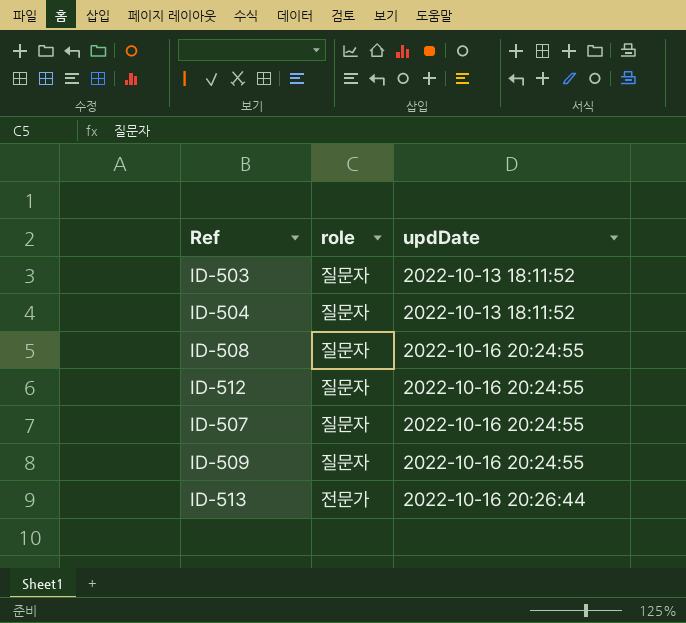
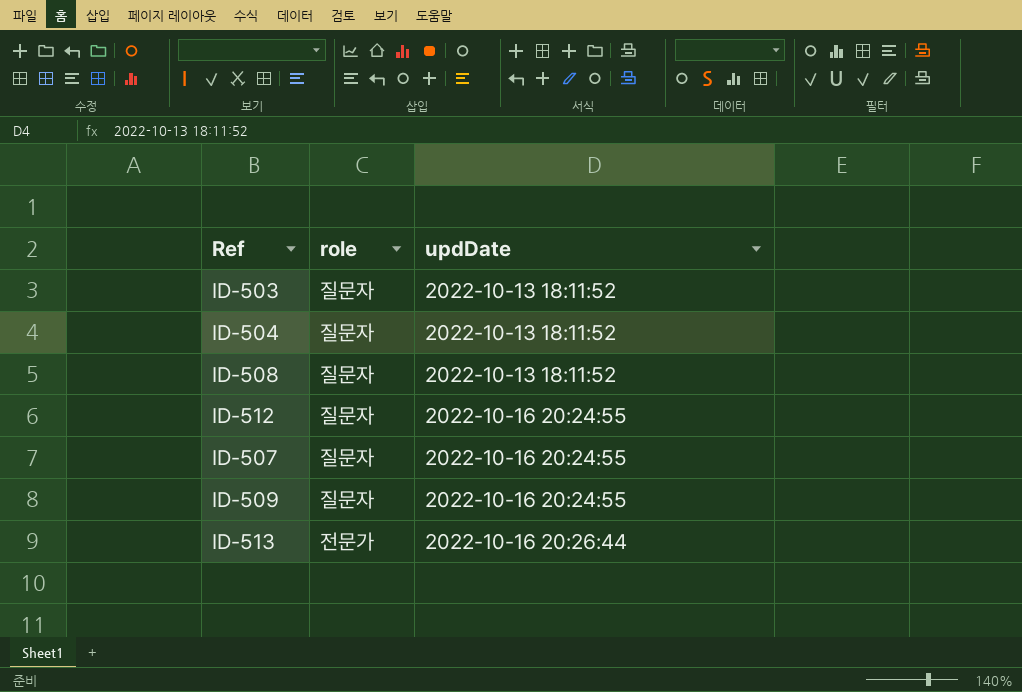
ID-508 | updDate: 2022-10-16 20:24:55 -> 2022-10-13 18:11:52

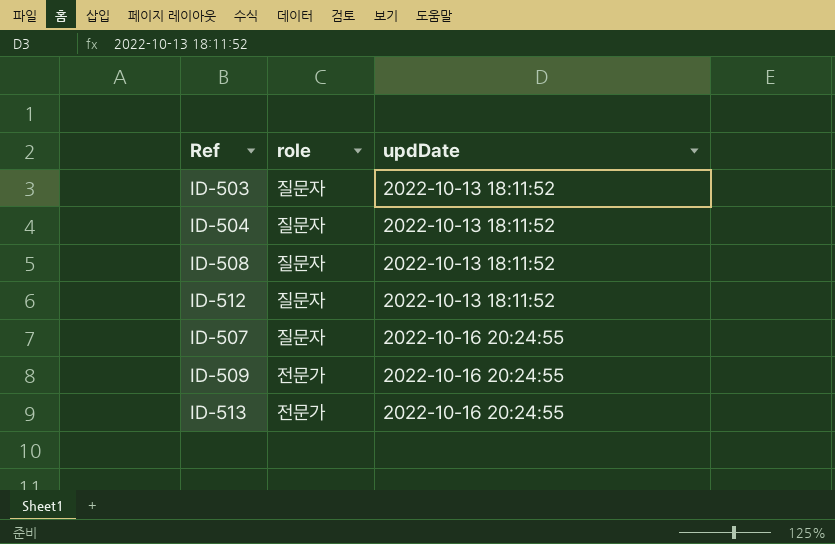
ID-512 | updDate: 2022-10-16 20:24:55 -> 2022-10-13 18:11:52
ID-509 | role: 질문자 -> 전문가
ID-513 | updDate: 2022-10-16 20:26:44 -> 2022-10-16 20:24:55

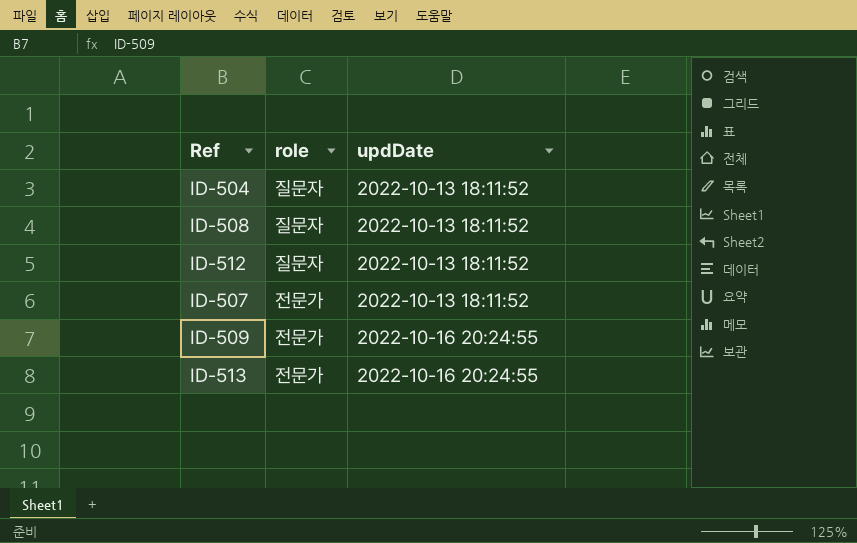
row ID-503: 질문자 | 2022-10-13 18:11:52 -> none
ID-507 | role: 질문자 -> 전문가
ID-507 | updDate: 2022-10-16 20:24:55 -> 2022-10-13 18:11:52

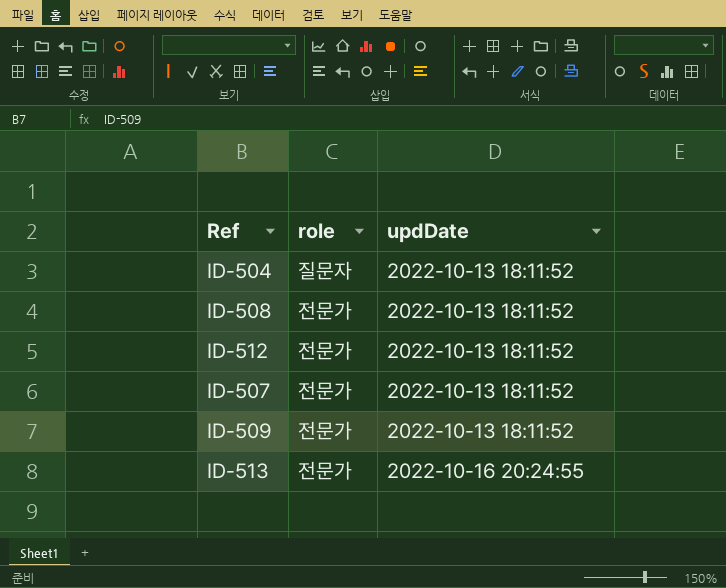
ID-508 | role: 질문자 -> 전문가
ID-512 | role: 질문자 -> 전문가
ID-509 | updDate: 2022-10-16 20:24:55 -> 2022-10-13 18:11:52

